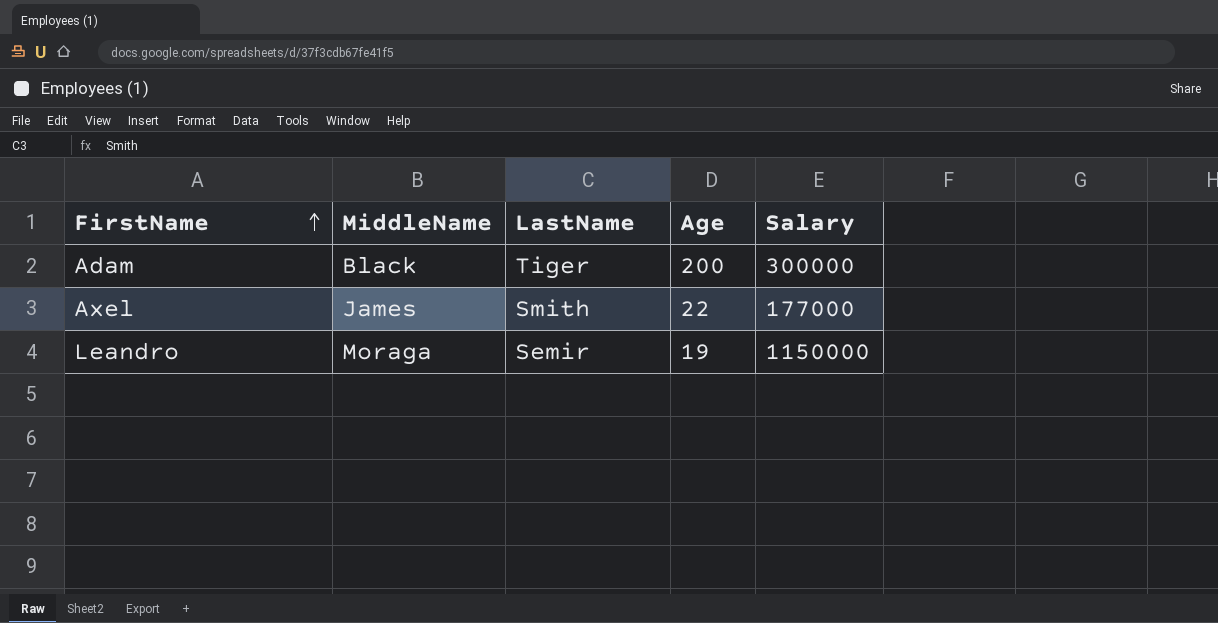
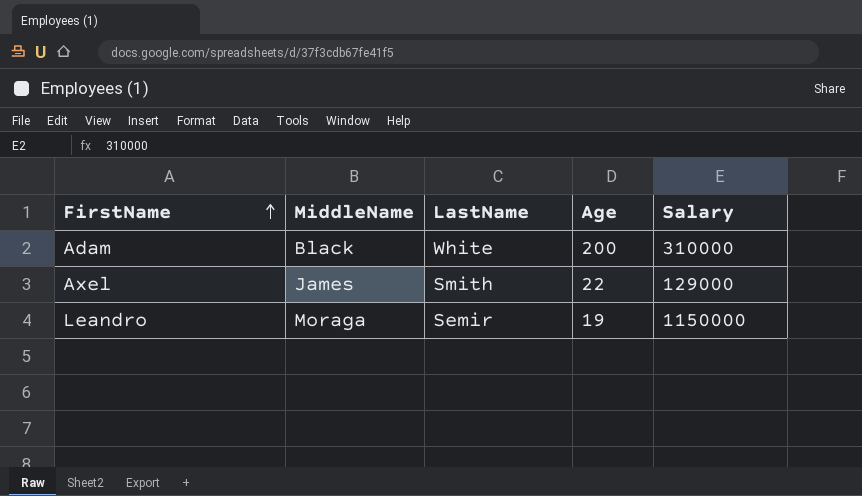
Adam | LastName: Tiger -> White
Adam | Salary: 300000 -> 310000
Axel | Salary: 177000 -> 129000

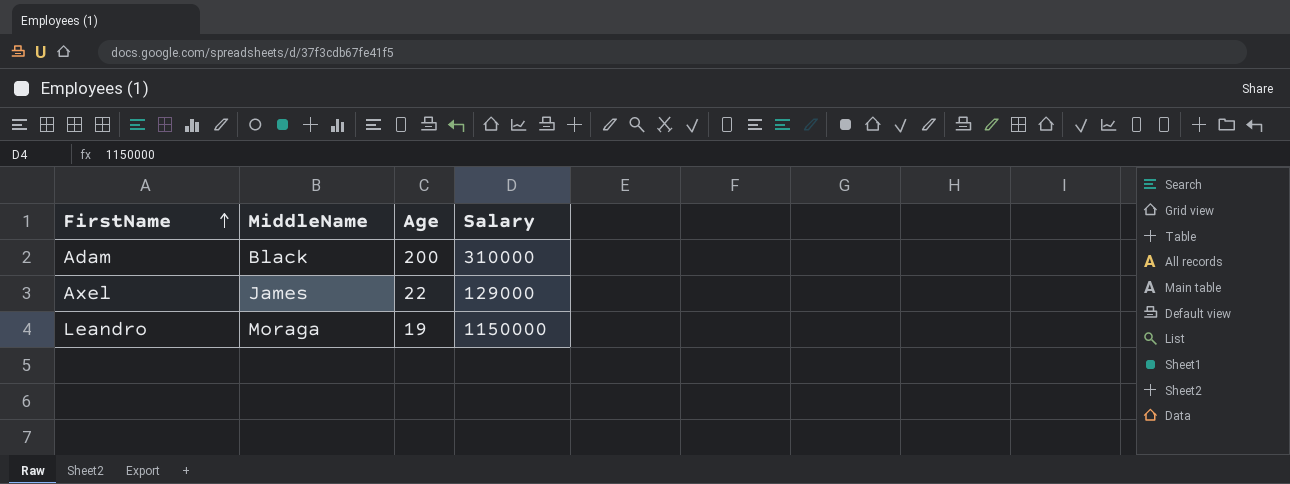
column LastName | position: 3 -> none

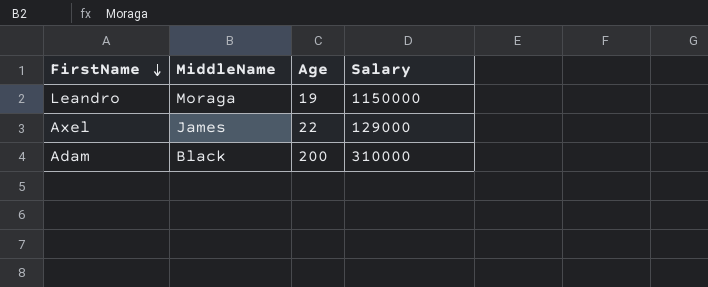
row order: FirstName ascending -> FirstName descending

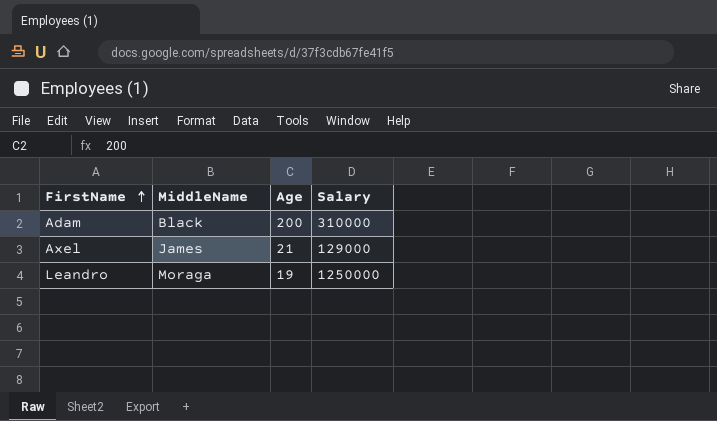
row order: FirstName descending -> FirstName ascending
Axel | Age: 22 -> 21
Leandro | Salary: 1150000 -> 1250000

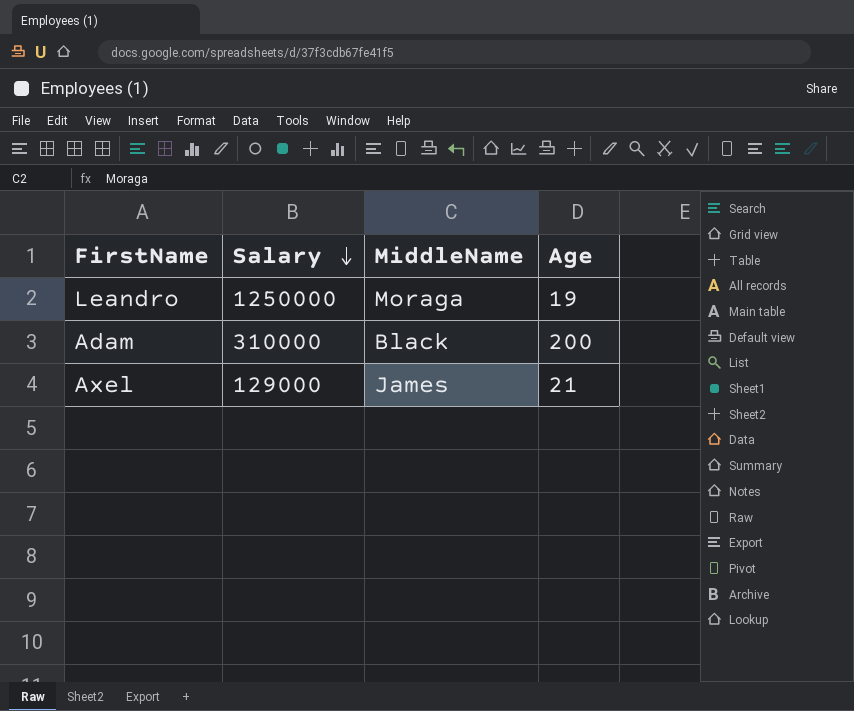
row order: FirstName ascending -> Salary descending
column Salary | position: 4 -> 2

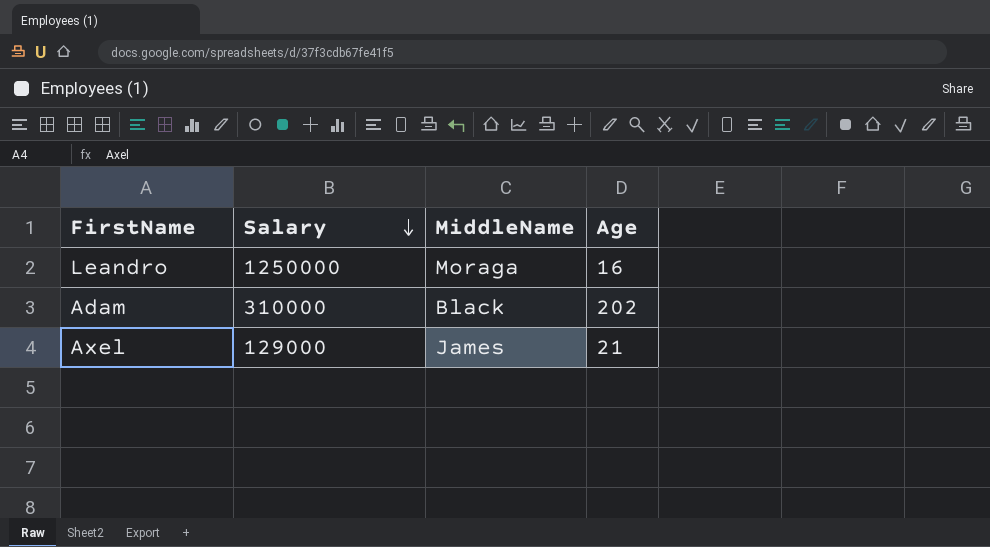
Leandro | Age: 19 -> 16
Adam | Age: 200 -> 202

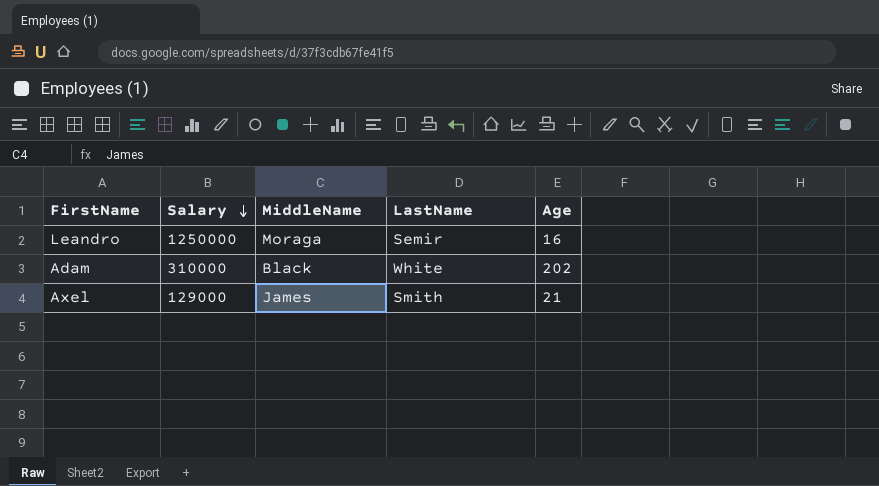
column LastName | position: none -> 4

